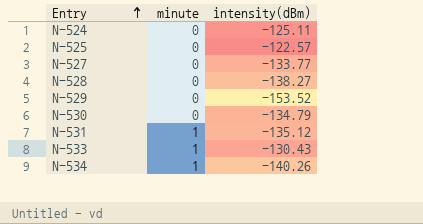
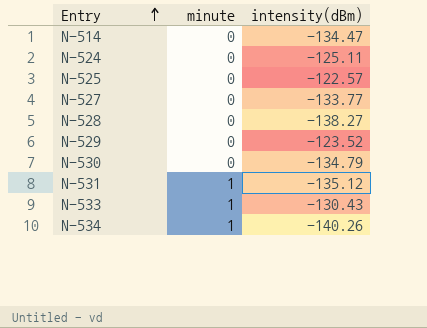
row N-514: none -> 0 | -134.47
N-529 | intensity(dBm): -153.52 -> -123.52

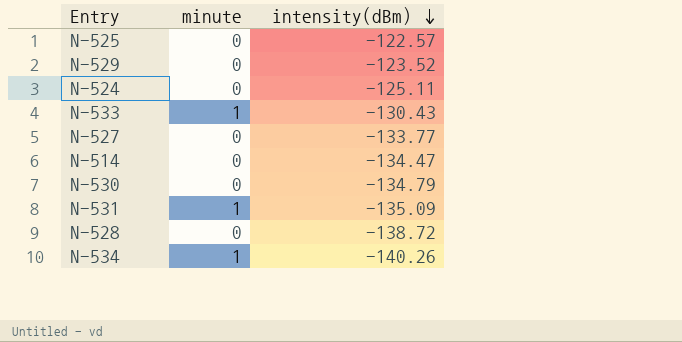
row order: Entry ascending -> intensity(dBm) descending
N-531 | intensity(dBm): -135.12 -> -135.09
N-528 | intensity(dBm): -138.27 -> -138.72

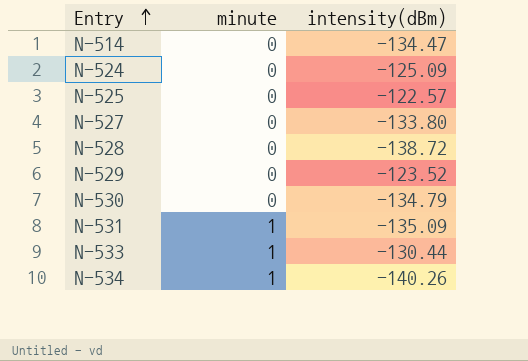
row order: intensity(dBm) descending -> Entry ascending
N-524 | intensity(dBm): -125.11 -> -125.09
N-527 | intensity(dBm): -133.77 -> -133.80
N-533 | intensity(dBm): -130.43 -> -130.44

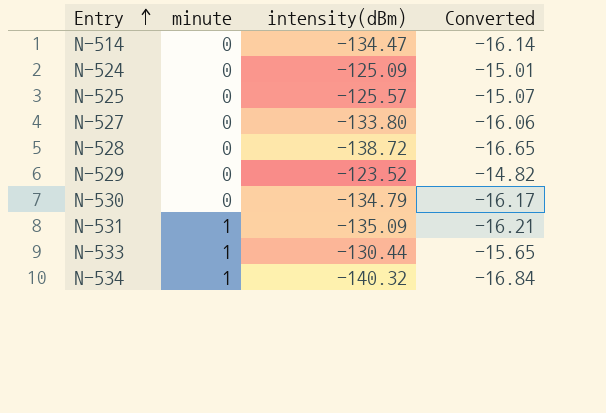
column Converted | formula: none -> [intensity(dBm)] * 0.12
N-525 | intensity(dBm): -122.57 -> -125.57
N-534 | intensity(dBm): -140.26 -> -140.32

